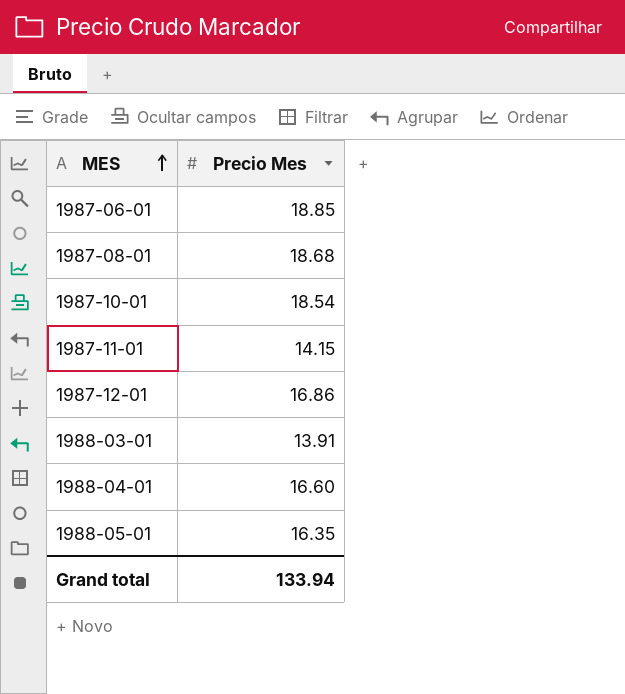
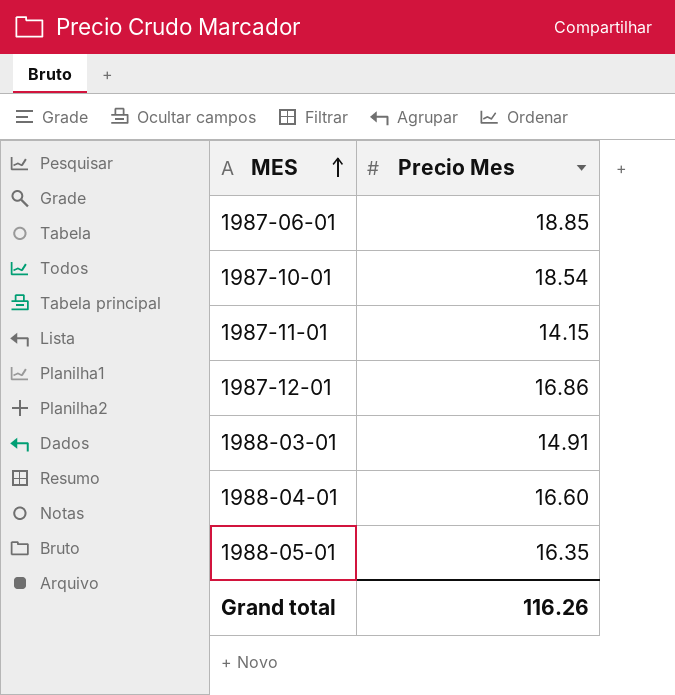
row 1987-08-01: 18.68 -> none
1988-03-01 | Precio Mes: 13.91 -> 14.91
Grand total | Precio Mes: 133.94 -> 116.26

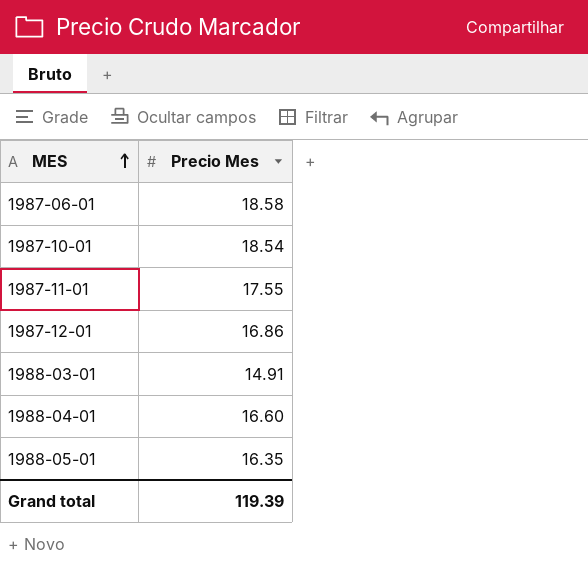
1987-06-01 | Precio Mes: 18.85 -> 18.58
1987-11-01 | Precio Mes: 14.15 -> 17.55
Grand total | Precio Mes: 116.26 -> 119.39

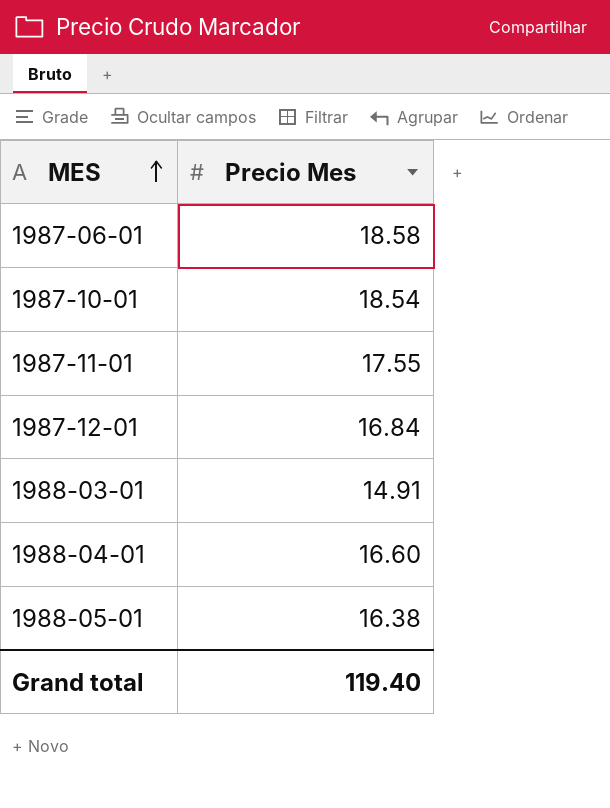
1987-12-01 | Precio Mes: 16.86 -> 16.84
1988-05-01 | Precio Mes: 16.35 -> 16.38
Grand total | Precio Mes: 119.39 -> 119.40

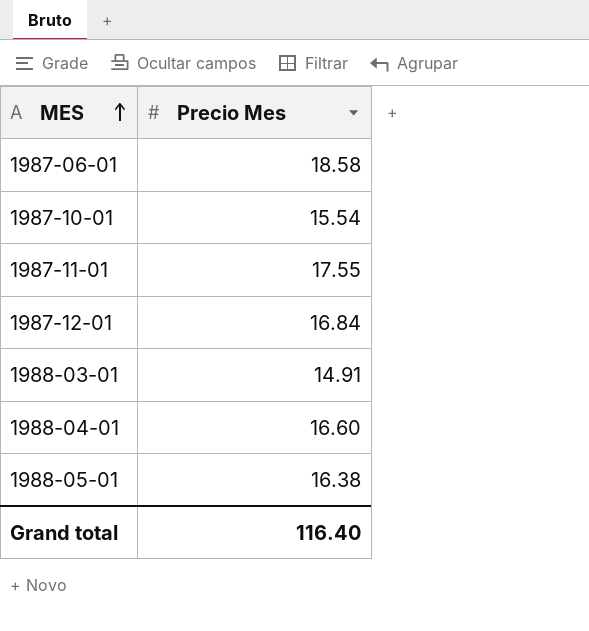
1987-10-01 | Precio Mes: 18.54 -> 15.54
Grand total | Precio Mes: 119.40 -> 116.40

